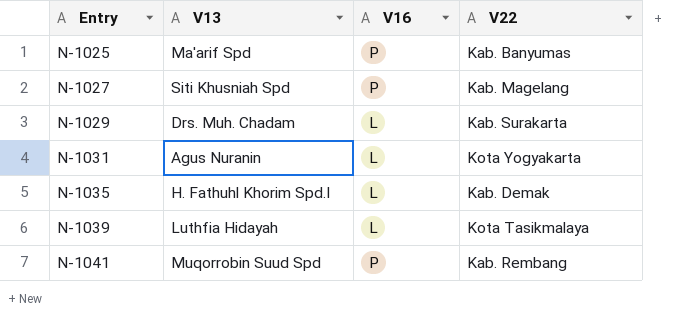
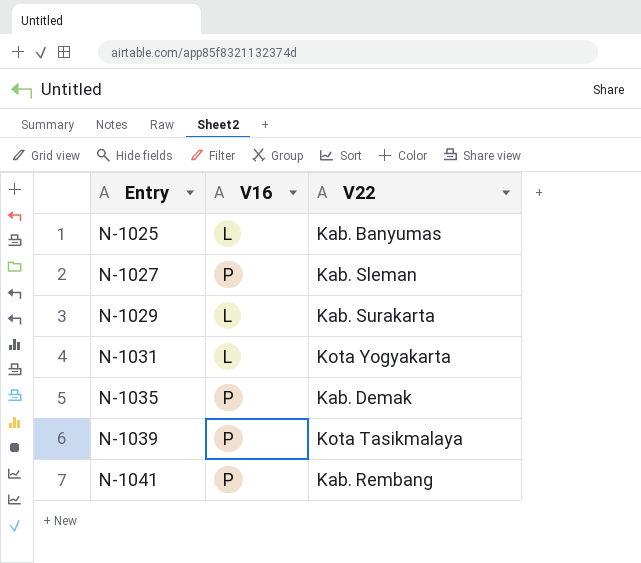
column V13 | position: 2 -> none
N-1025 | V16: P -> L
N-1027 | V22: Kab. Magelang -> Kab. Sleman
N-1035 | V16: L -> P
N-1039 | V16: L -> P

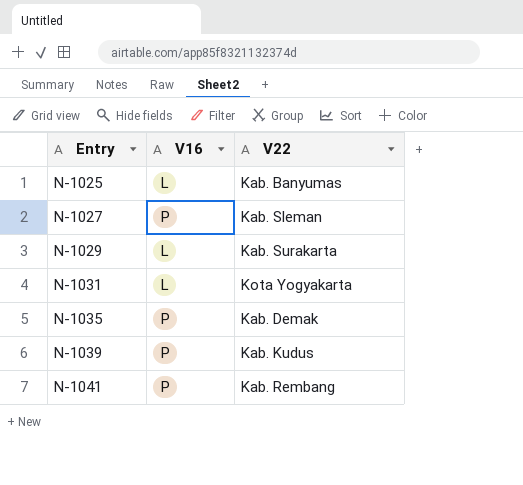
N-1039 | V22: Kota Tasikmalaya -> Kab. Kudus

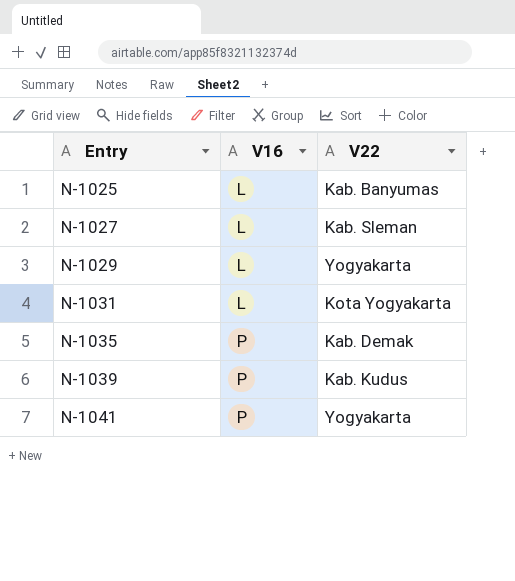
N-1027 | V16: P -> L
N-1029 | V22: Kab. Surakarta -> Yogyakarta
N-1041 | V22: Kab. Rembang -> Yogyakarta

